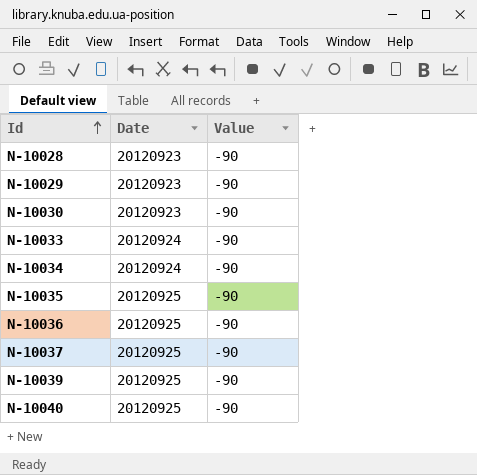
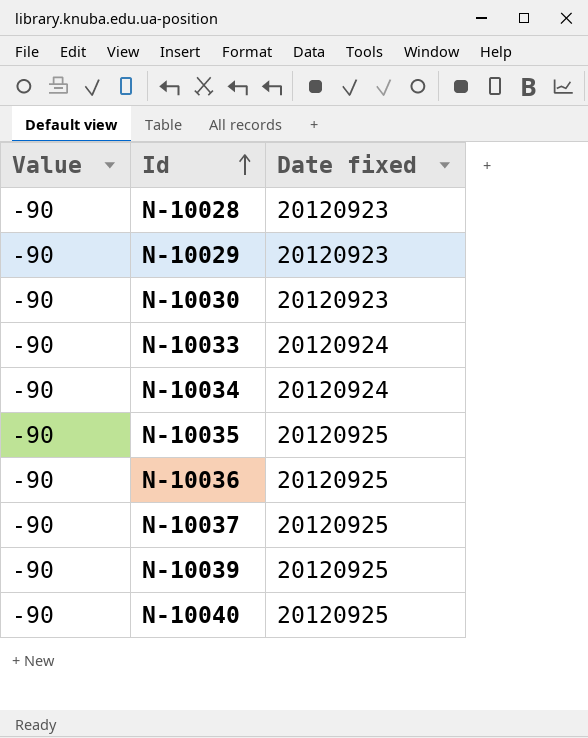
column Value | position: 3 -> 1
column name: Date -> Date fixed

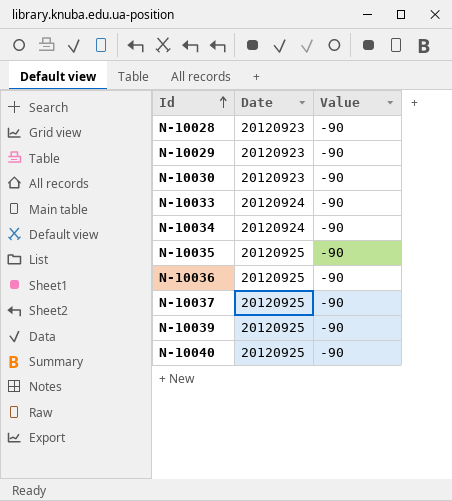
column name: Date fixed -> Date
column Value | position: 1 -> 3

